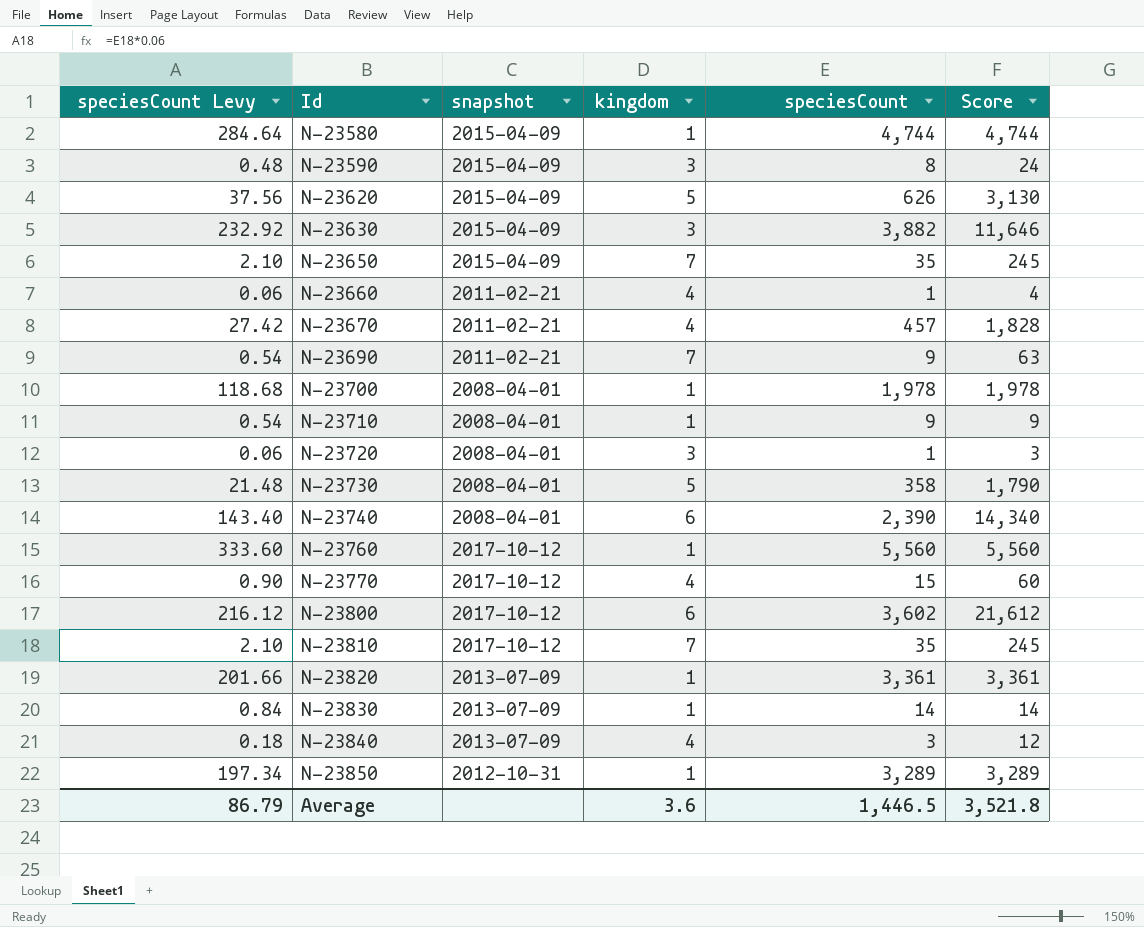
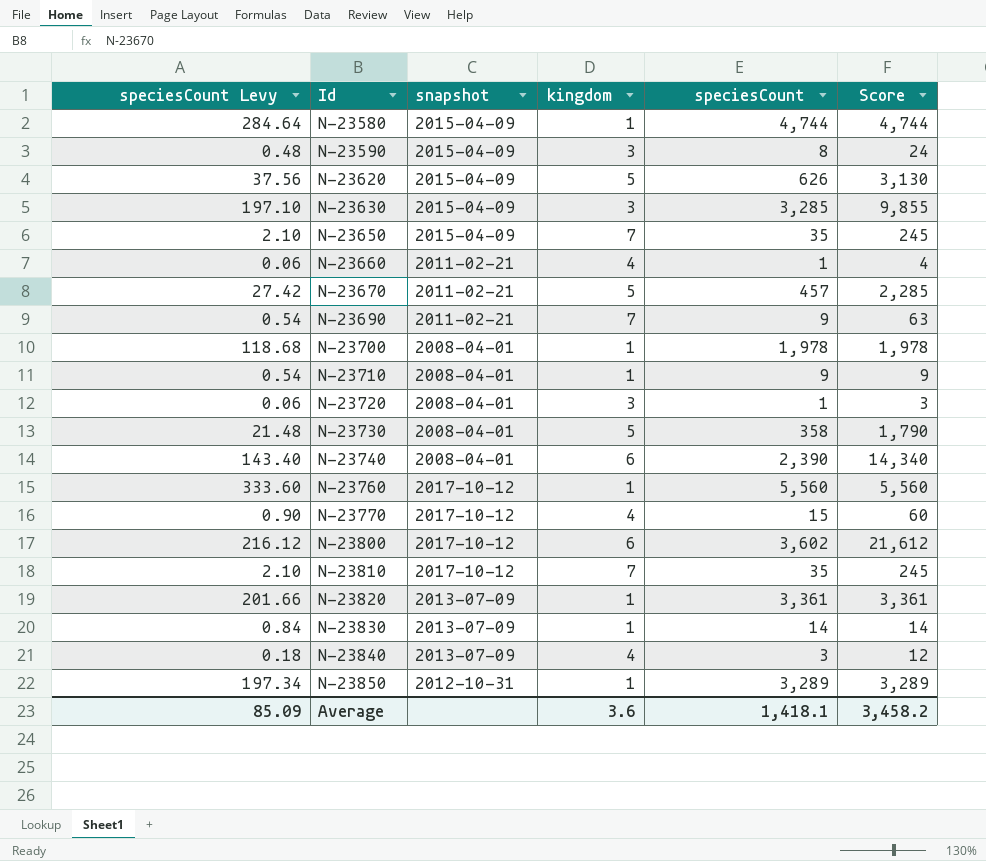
N-23630 | speciesCount Levy: 232.92 -> 197.10
N-23630 | speciesCount: 3,882 -> 3,285
N-23630 | Score: 11,646 -> 9,855
N-23670 | kingdom: 4 -> 5
N-23670 | Score: 1,828 -> 2,285
Average | speciesCount Levy: 86.79 -> 85.09
Average | speciesCount: 1,446.5 -> 1,418.1
Average | Score: 3,521.8 -> 3,458.2

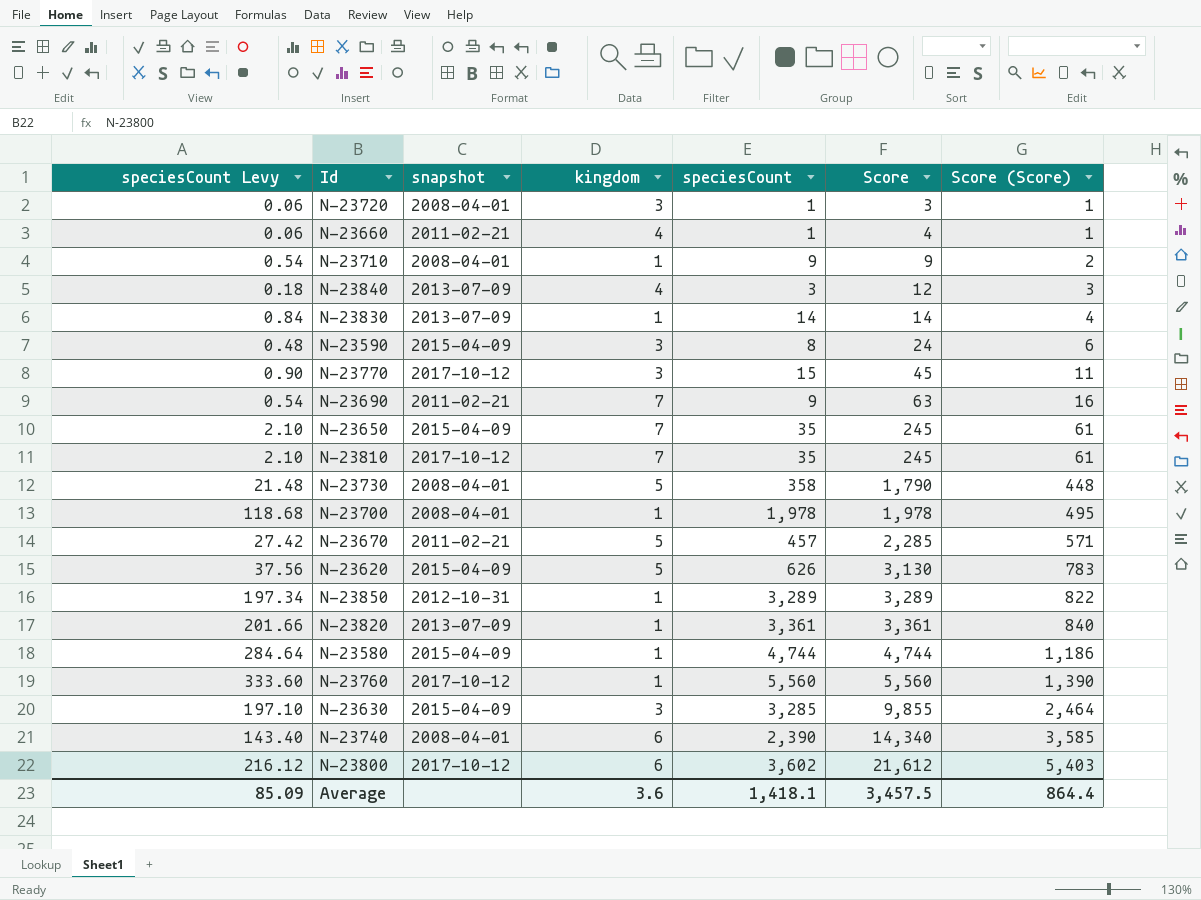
row order: Id ascending -> Score ascending
column Score (Score) | formula: none -> [Score] * 0.25
N-23770 | kingdom: 4 -> 3
N-23770 | Score: 60 -> 45
Average | Score: 3,458.2 -> 3,457.5

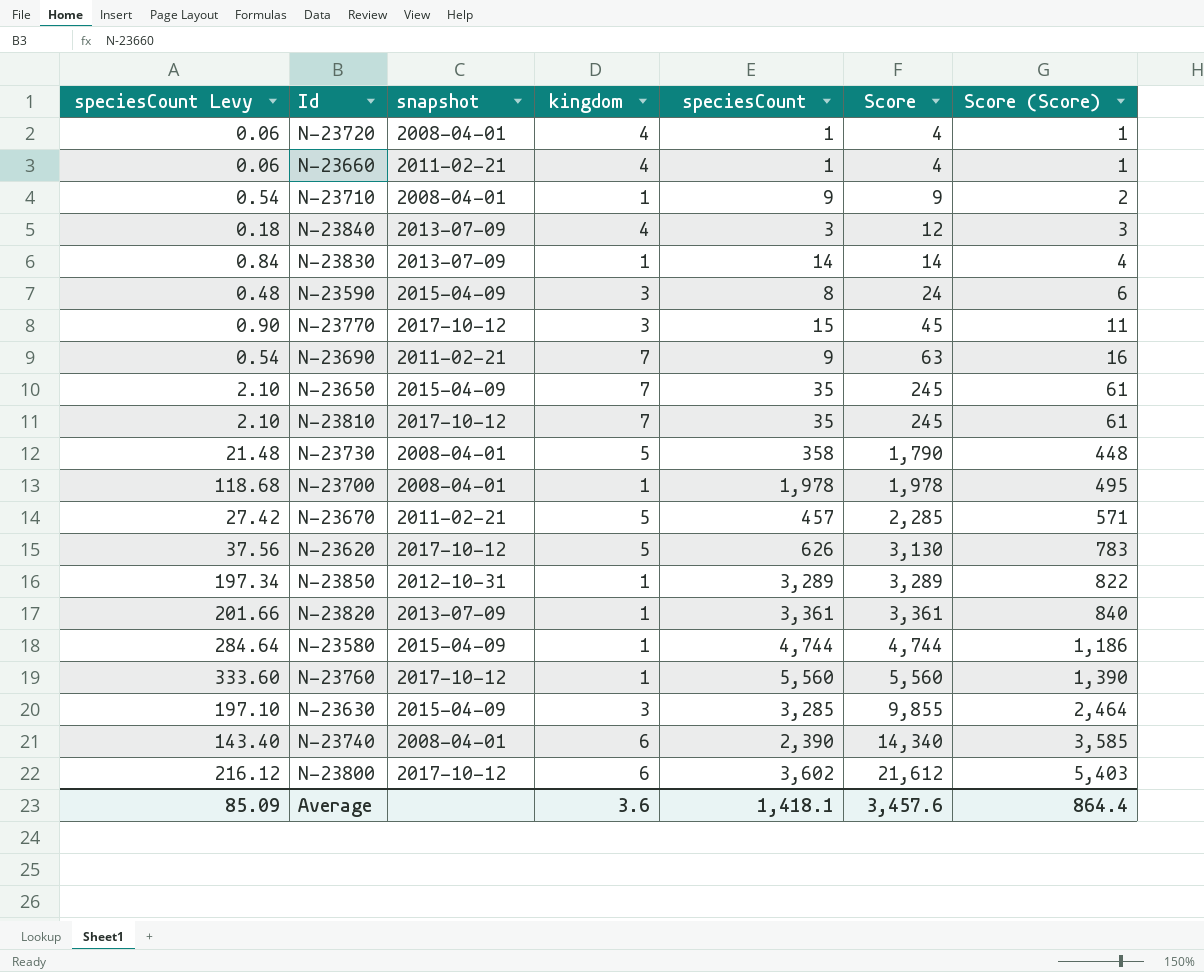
N-23720 | kingdom: 3 -> 4
N-23720 | Score: 3 -> 4
N-23620 | snapshot: 2015-04-09 -> 2017-10-12
Average | Score: 3,457.5 -> 3,457.6

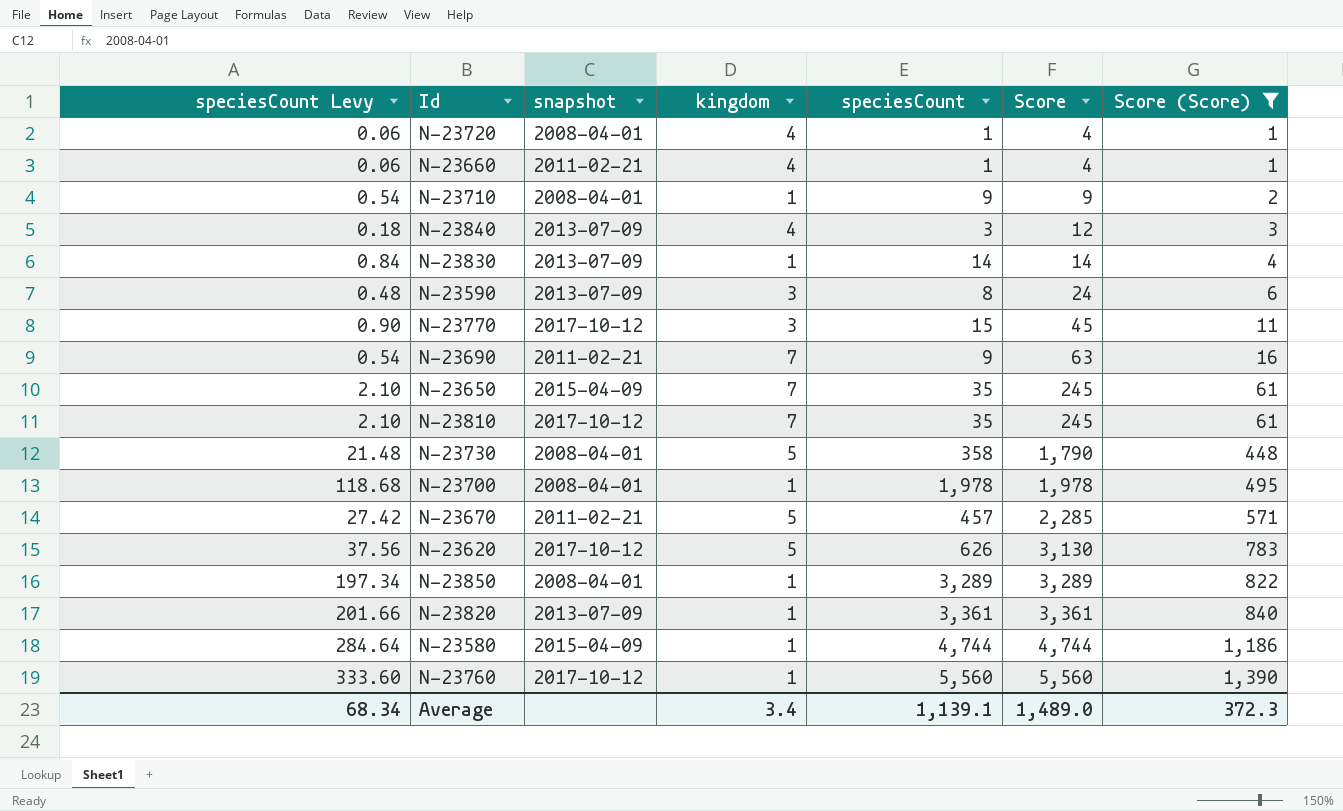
filter: none -> Score (Score) <= 1,390
N-23590 | snapshot: 2015-04-09 -> 2013-07-09
N-23850 | snapshot: 2012-10-31 -> 2008-04-01
Average | speciesCount Levy: 85.09 -> 68.34
Average | kingdom: 3.6 -> 3.4
Average | speciesCount: 1,418.1 -> 1,139.1
Average | Score: 3,457.6 -> 1,489.0
Average | Score (Score): 864.4 -> 372.3

